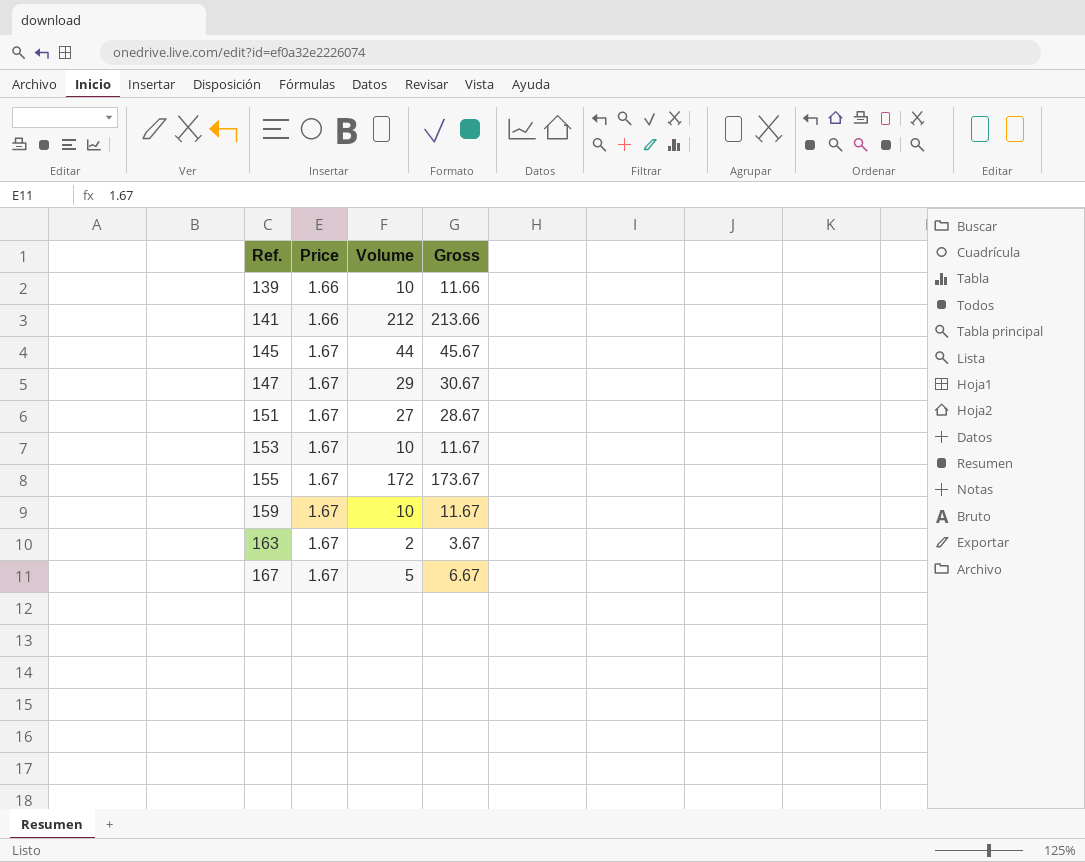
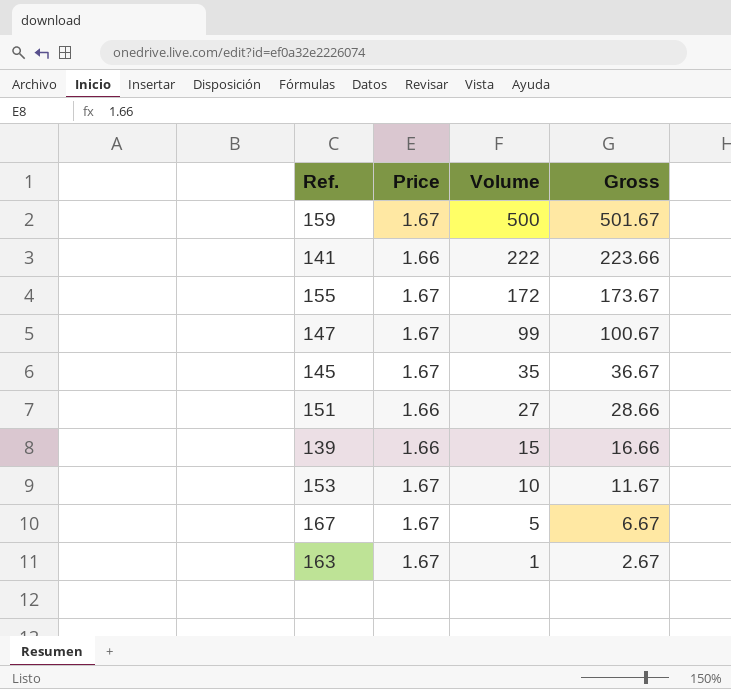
row order: Ref. ascending -> Volume descending
159 | Volume: 10 -> 500
159 | Gross: 11.67 -> 501.67
141 | Volume: 212 -> 222
141 | Gross: 213.66 -> 223.66
147 | Volume: 29 -> 99
147 | Gross: 30.67 -> 100.67
145 | Volume: 44 -> 35
145 | Gross: 45.67 -> 36.67
151 | Price: 1.67 -> 1.66
151 | Gross: 28.67 -> 28.66
139 | Volume: 10 -> 15
139 | Gross: 11.66 -> 16.66
163 | Volume: 2 -> 1
163 | Gross: 3.67 -> 2.67

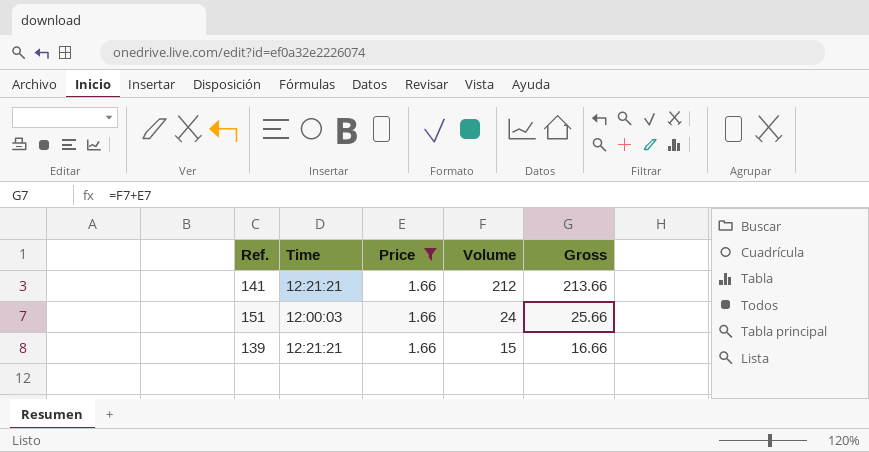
filter: none -> Price = 1.66
column Time | position: none -> 2
141 | Volume: 222 -> 212
141 | Gross: 223.66 -> 213.66
151 | Volume: 27 -> 24
151 | Gross: 28.66 -> 25.66

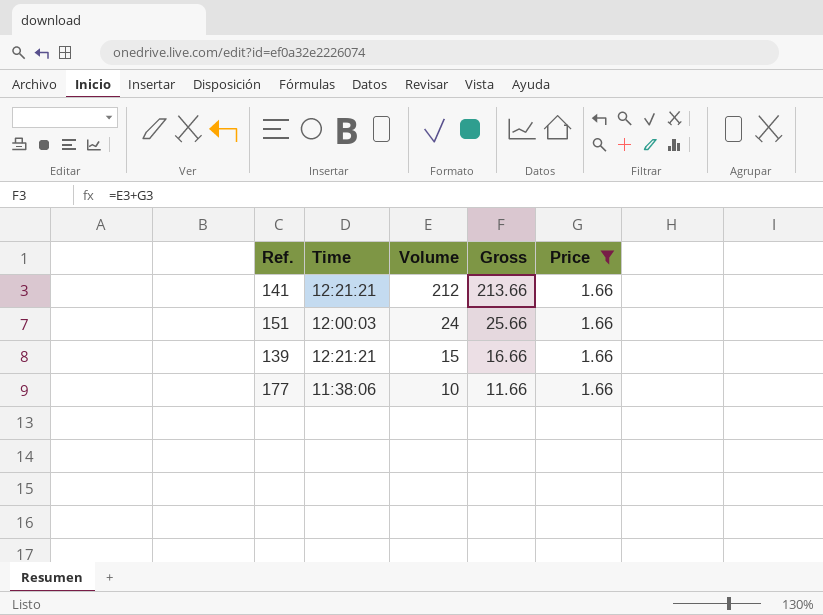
column Price | position: 3 -> 5
row 177: none -> 11:38:06 | 10 | 11.66 | 1.66

